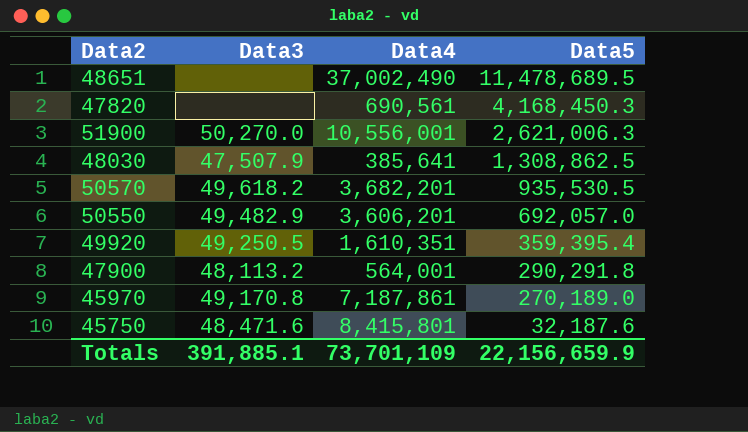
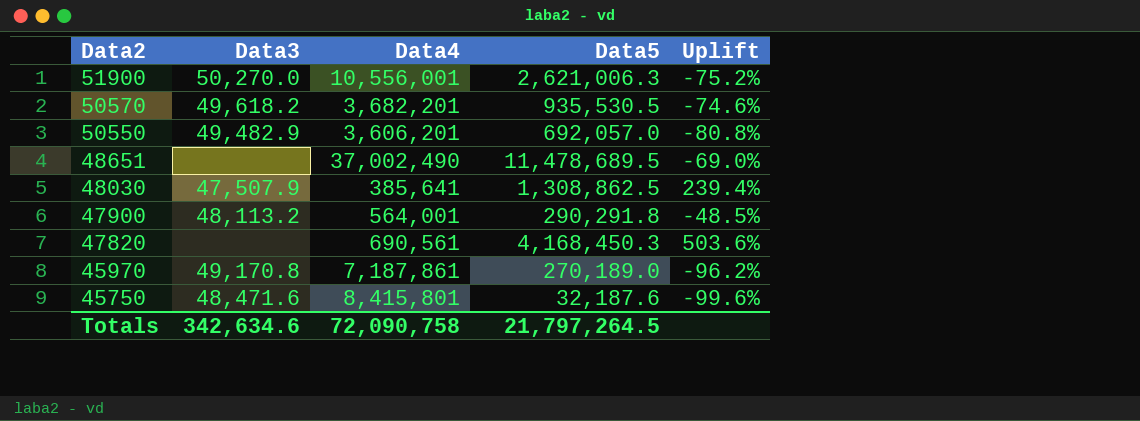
row order: Data5 descending -> Data2 descending
column Uplift | formula: none -> ([Data5] - [Data4]) / [Data4]
row 49920: 49,250.5 | 1,610,351 | 359,395.4 -> none
Totals | Data3: 391,885.1 -> 342,634.6
Totals | Data4: 73,701,109 -> 72,090,758
Totals | Data5: 22,156,659.9 -> 21,797,264.5

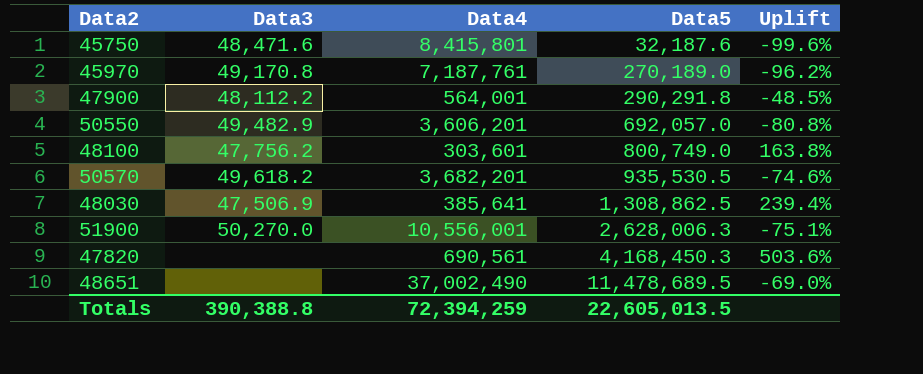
row order: Data2 descending -> Data5 ascending
45970 | Data4: 7,187,861 -> 7,187,761
47900 | Data3: 48,113.2 -> 48,112.2
row 48100: none -> 47,756.2 | 303,601 | 800,749.0 | 163.8%
48030 | Data3: 47,507.9 -> 47,506.9
51900 | Data5: 2,621,006.3 -> 2,628,006.3
51900 | Uplift: -75.2% -> -75.1%
Totals | Data3: 342,634.6 -> 390,388.8
Totals | Data4: 72,090,758 -> 72,394,259
Totals | Data5: 21,797,264.5 -> 22,605,013.5

